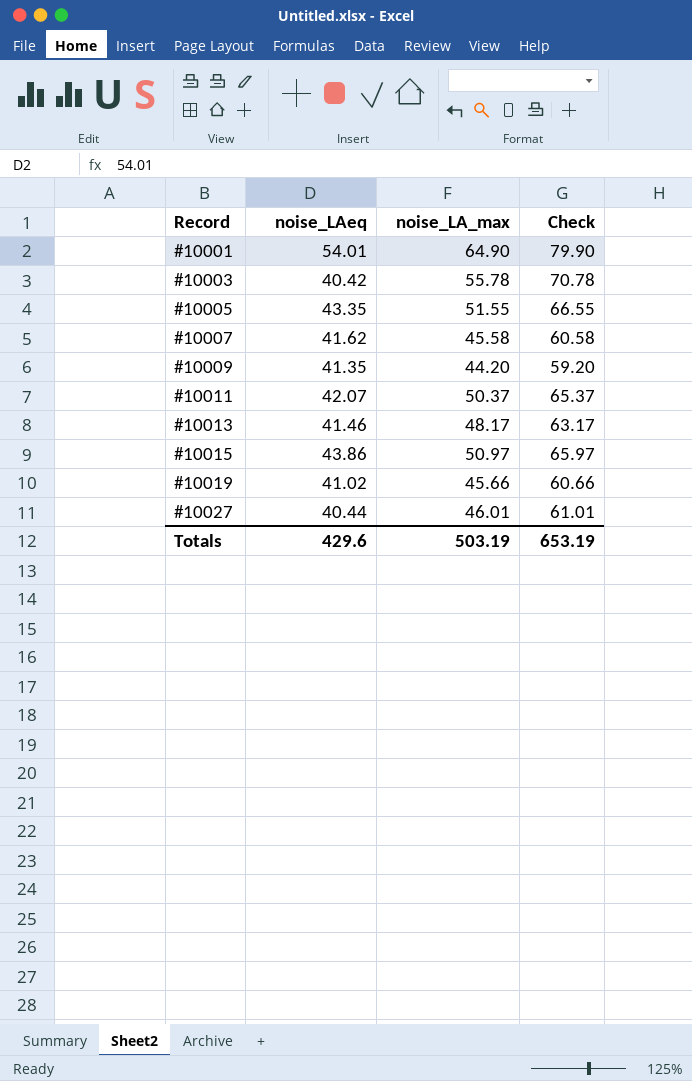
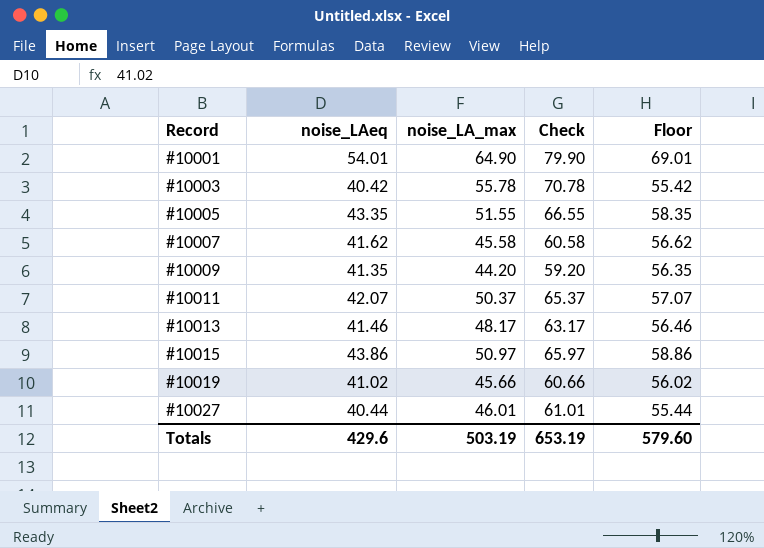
column Floor | formula: none -> [noise_LAeq] + 15

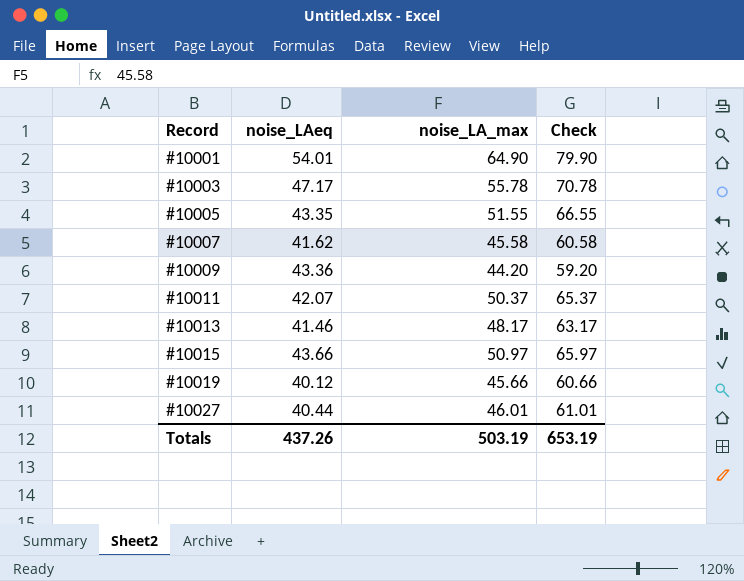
column Floor | formula: [noise_LAeq] + 15 -> none
#10003 | noise_LAeq: 40.42 -> 47.17
#10009 | noise_LAeq: 41.35 -> 43.36
#10015 | noise_LAeq: 43.86 -> 43.66
#10019 | noise_LAeq: 41.02 -> 40.12
Totals | noise_LAeq: 429.6 -> 437.26

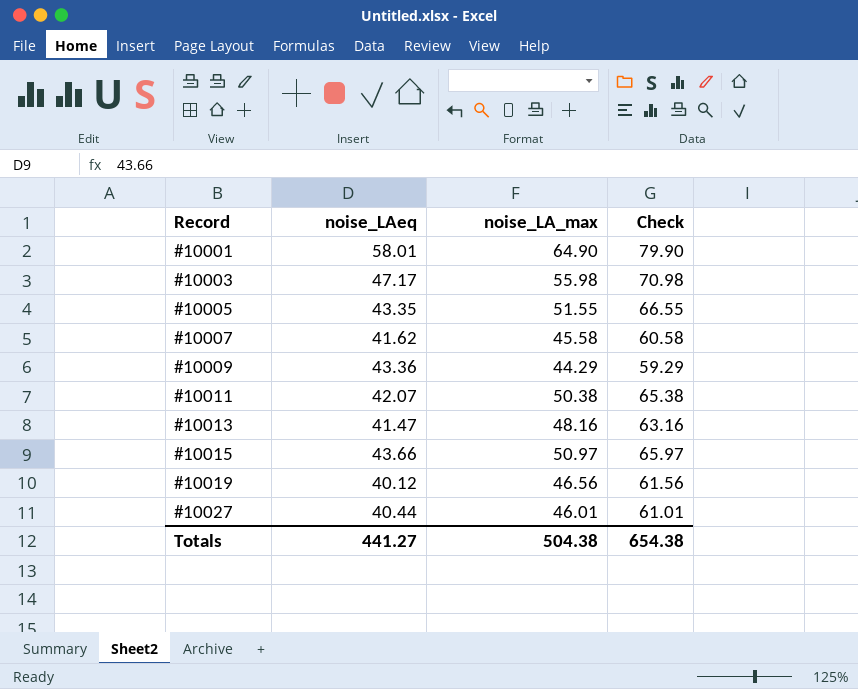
#10001 | noise_LAeq: 54.01 -> 58.01
#10003 | noise_LA_max: 55.78 -> 55.98
#10003 | Check: 70.78 -> 70.98
#10009 | noise_LA_max: 44.20 -> 44.29
#10009 | Check: 59.20 -> 59.29
#10011 | noise_LA_max: 50.37 -> 50.38
#10011 | Check: 65.37 -> 65.38
#10013 | noise_LAeq: 41.46 -> 41.47
#10013 | noise_LA_max: 48.17 -> 48.16
#10013 | Check: 63.17 -> 63.16
#10019 | noise_LA_max: 45.66 -> 46.56
#10019 | Check: 60.66 -> 61.56
Totals | noise_LAeq: 437.26 -> 441.27
Totals | noise_LA_max: 503.19 -> 504.38
Totals | Check: 653.19 -> 654.38

